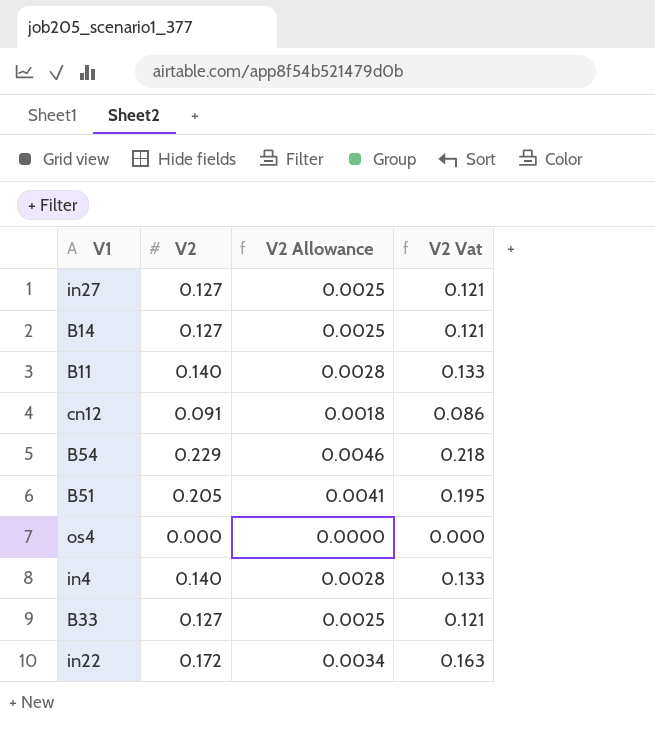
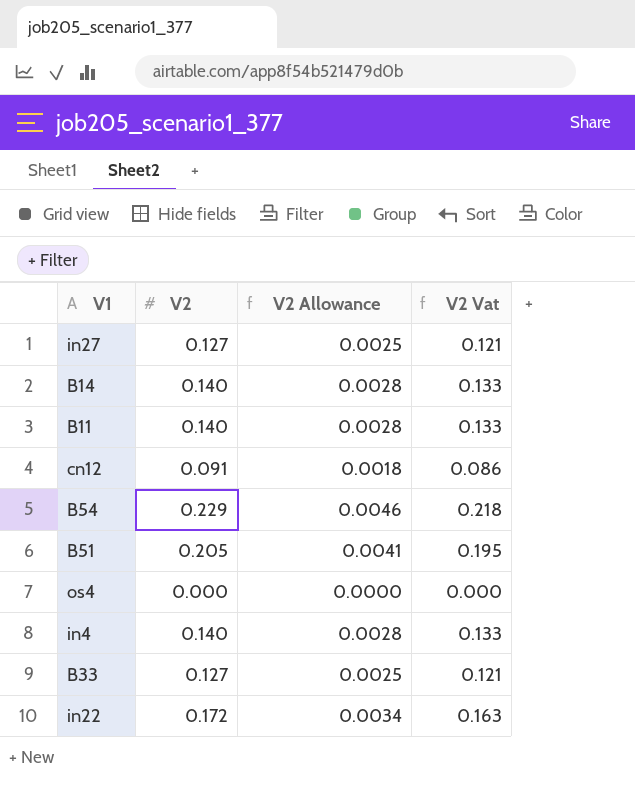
B14 | V2: 0.127 -> 0.140
B14 | V2 Allowance: 0.0025 -> 0.0028
B14 | V2 Vat: 0.121 -> 0.133

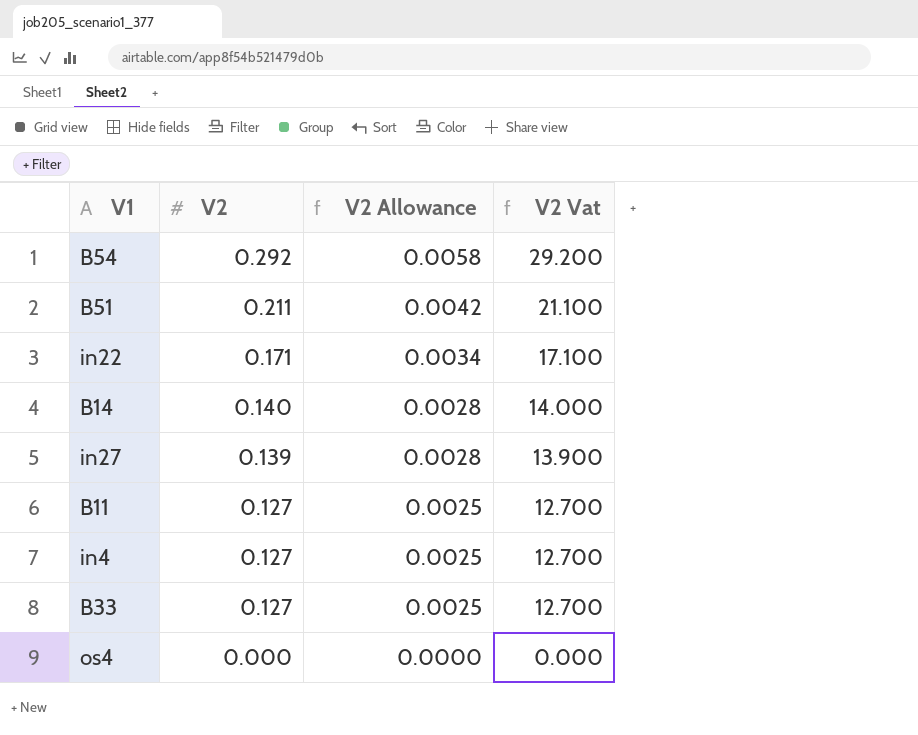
row order: none -> V2 descending
column V2 Vat | formula: [V2] * 0.95 -> [V2] * 100
row cn12: 0.091 | 0.0018 | 0.086 -> none
B54 | V2: 0.229 -> 0.292
B54 | V2 Allowance: 0.0046 -> 0.0058
B51 | V2: 0.205 -> 0.211
B51 | V2 Allowance: 0.0041 -> 0.0042
in22 | V2: 0.172 -> 0.171
in27 | V2: 0.127 -> 0.139
in27 | V2 Allowance: 0.0025 -> 0.0028
B11 | V2: 0.140 -> 0.127
B11 | V2 Allowance: 0.0028 -> 0.0025
in4 | V2: 0.140 -> 0.127
in4 | V2 Allowance: 0.0028 -> 0.0025

